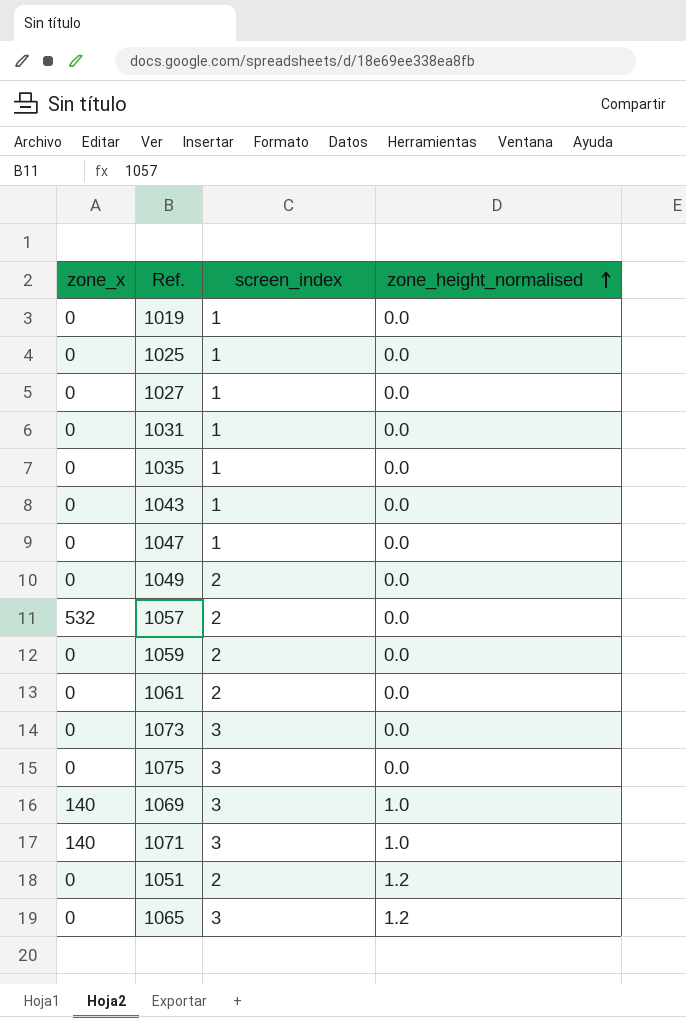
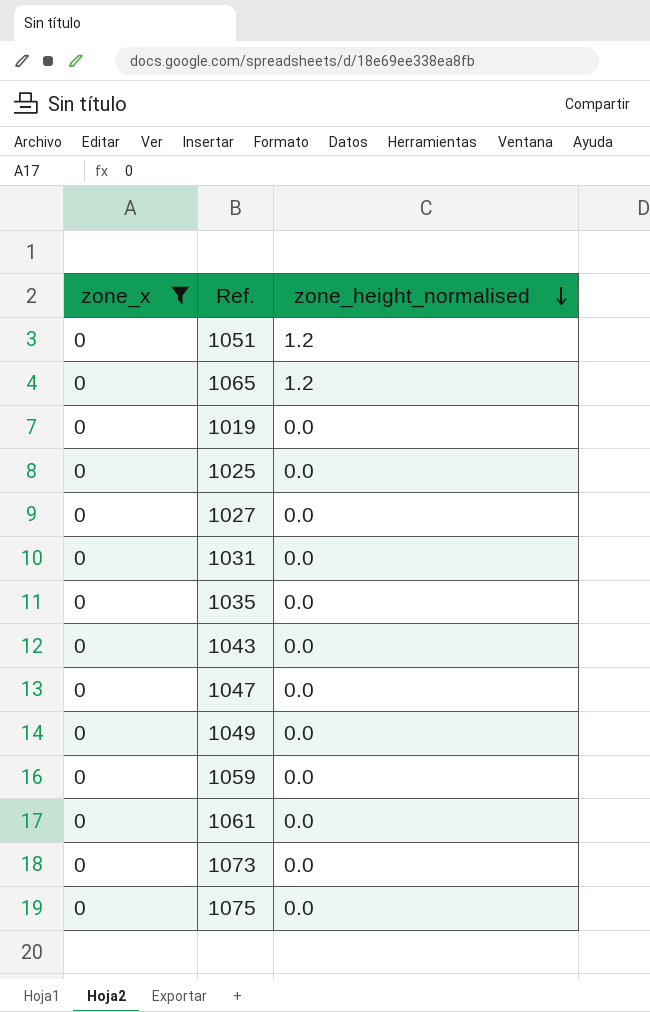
filter: none -> zone_x = 0
row order: zone_height_normalised ascending -> zone_height_normalised descending
column screen_index | position: 3 -> none

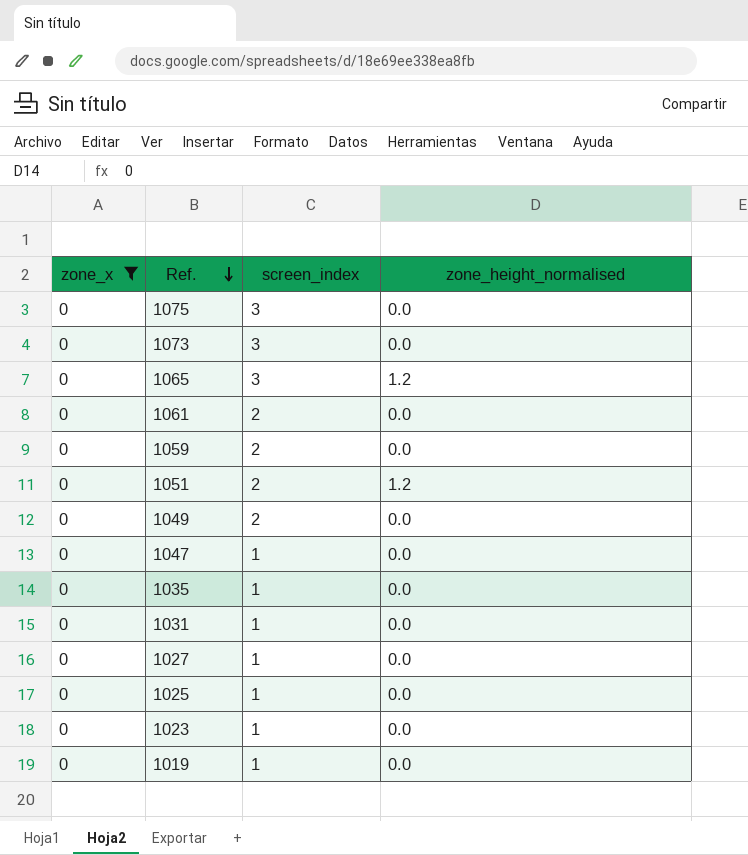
row order: zone_height_normalised descending -> Ref. descending
column screen_index | position: none -> 3
row 1043: 0 | 0.0 -> none
row 1023: none -> 0 | 1 | 0.0

